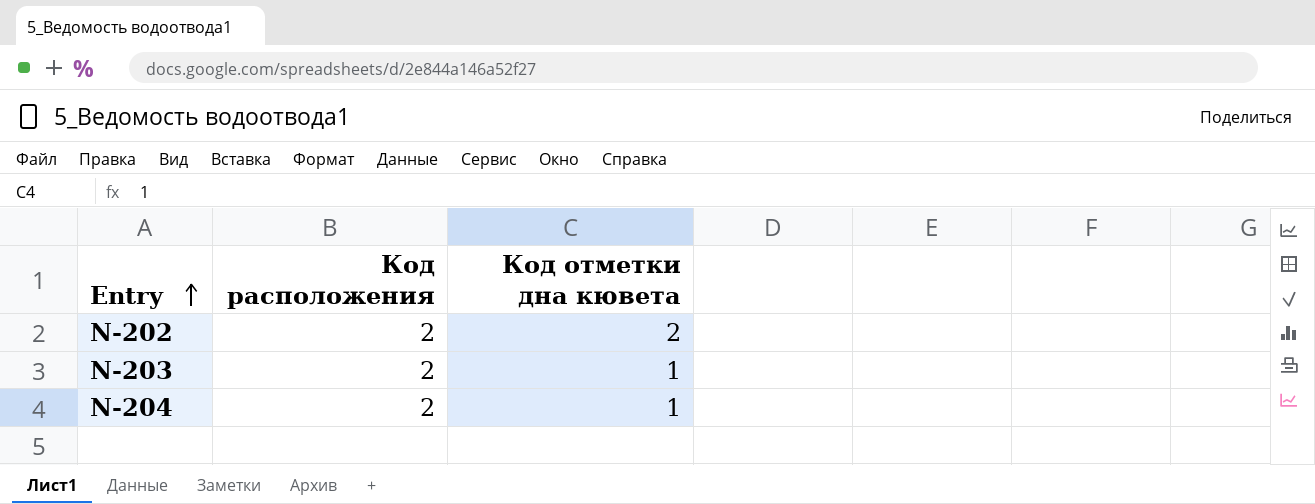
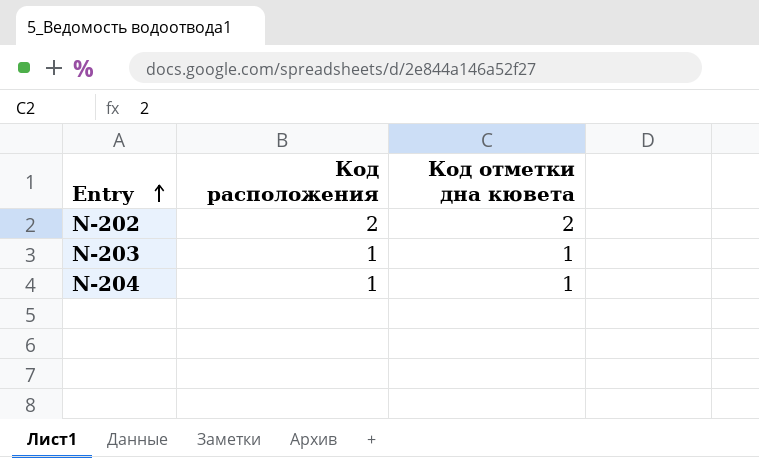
N-203 | Код расположения: 2 -> 1
N-204 | Код расположения: 2 -> 1

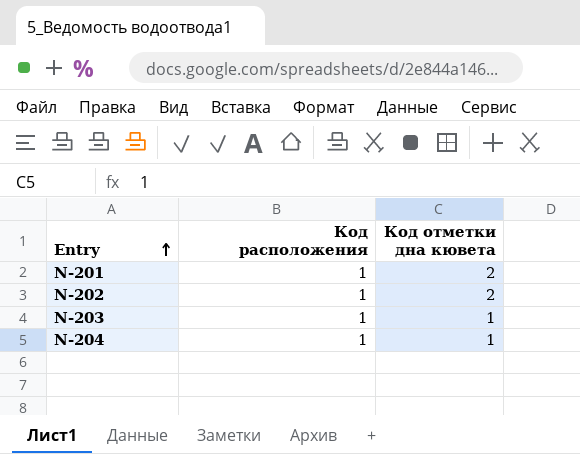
row N-201: none -> 1 | 2
N-202 | Код расположения: 2 -> 1

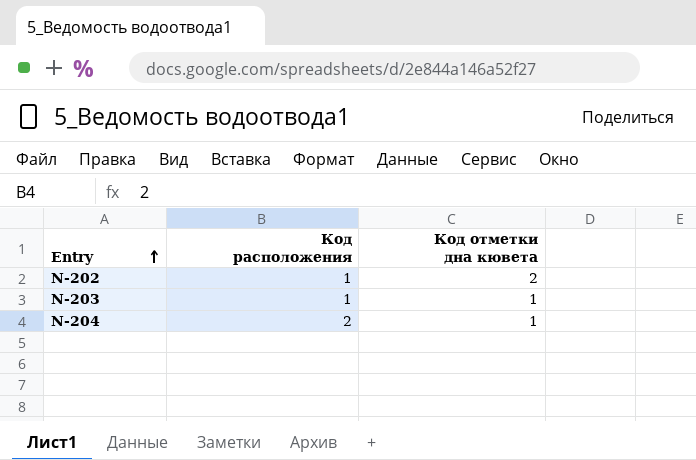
row N-201: 1 | 2 -> none
N-204 | Код расположения: 1 -> 2

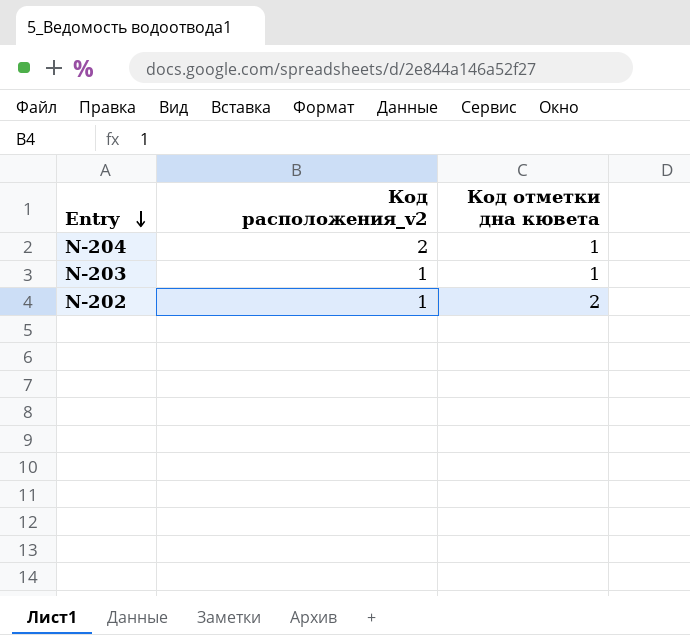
row order: Entry ascending -> Entry descending
column name: Код расположения -> Код расположения_v2

